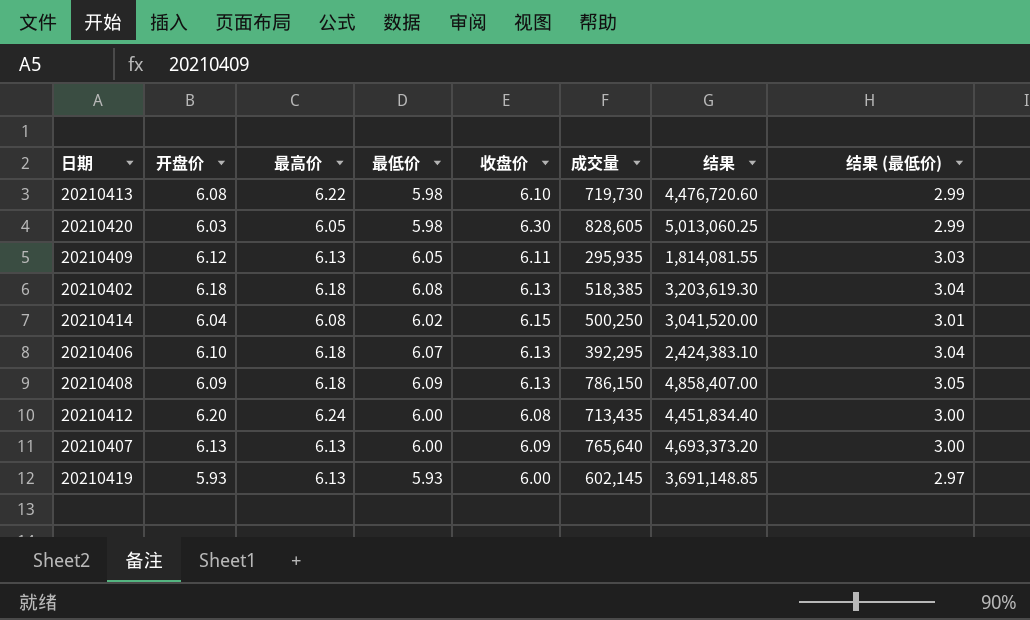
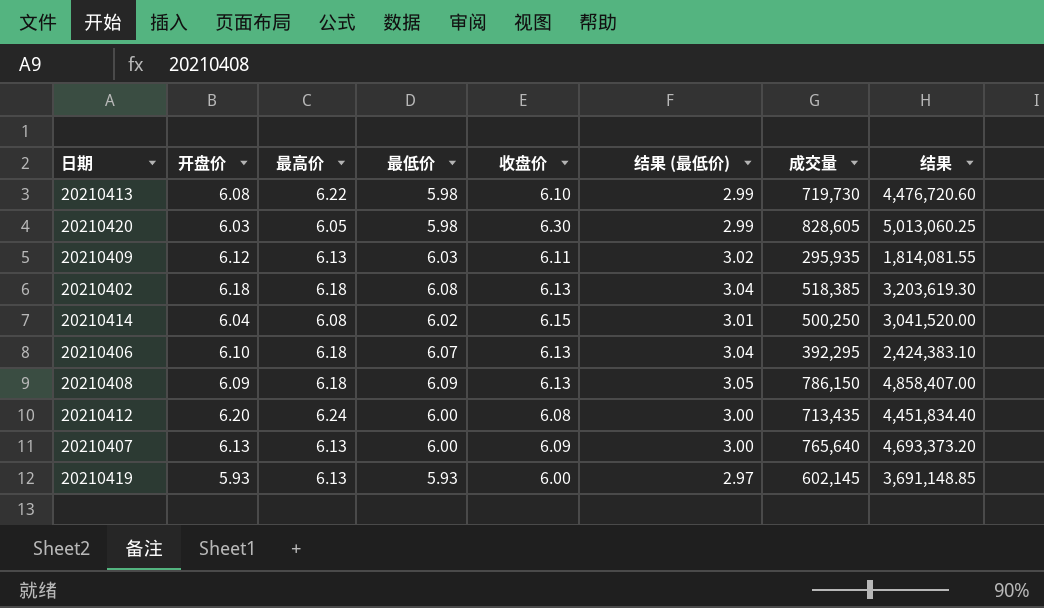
column 结果 (最低价) | position: 8 -> 6
20210409 | 最低价: 6.05 -> 6.03
20210409 | 结果 (最低价): 3.03 -> 3.02

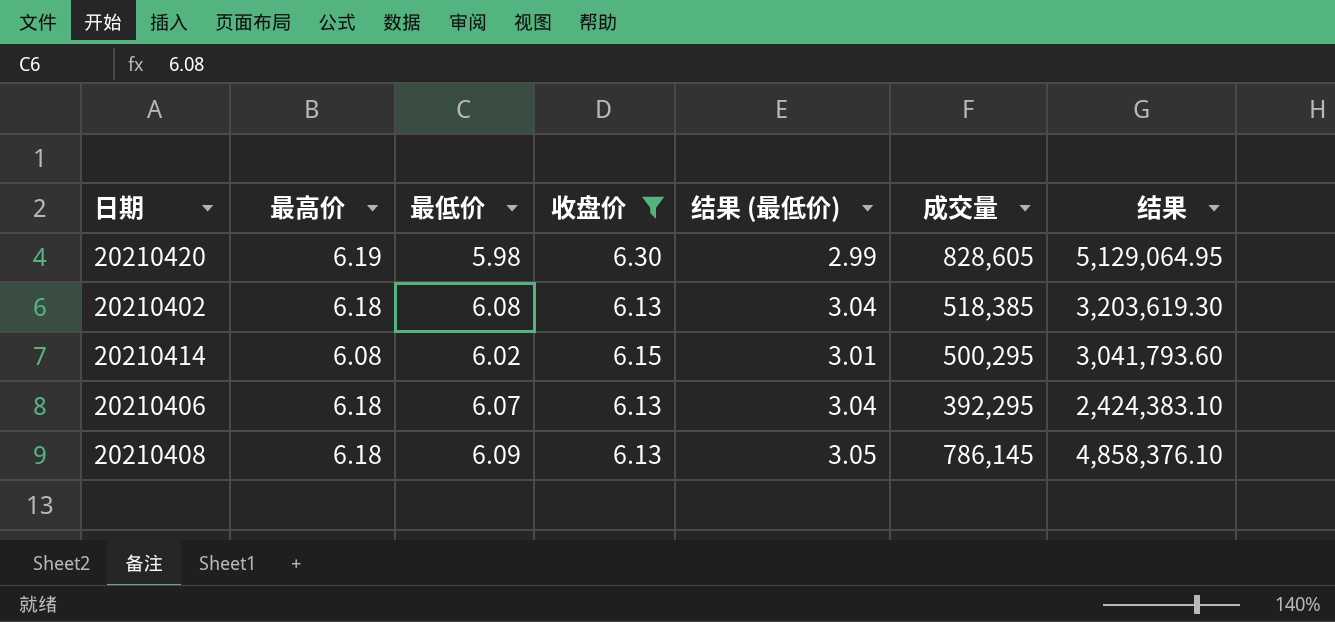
filter: none -> 收盘价 >= 6.13
column 开盘价 | position: 2 -> none
20210420 | 最高价: 6.05 -> 6.19
20210420 | 结果: 5,013,060.25 -> 5,129,064.95
20210414 | 成交量: 500,250 -> 500,295
20210414 | 结果: 3,041,520.00 -> 3,041,793.60
20210408 | 成交量: 786,150 -> 786,145
20210408 | 结果: 4,858,407.00 -> 4,858,376.10

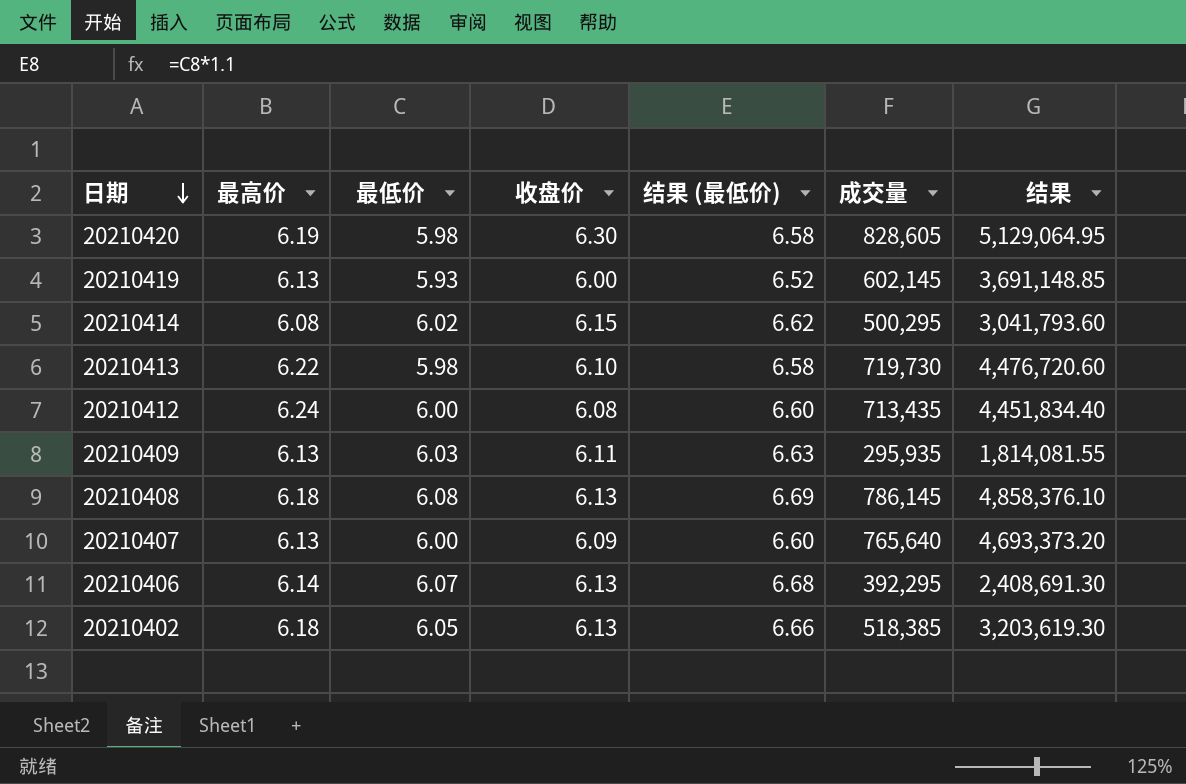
filter: 收盘价 >= 6.13 -> none
row order: none -> 日期 descending
column 结果 (最低价) | formula: [最低价] * 0.5 -> [最低价] * 1.1
20210408 | 最低价: 6.09 -> 6.08
20210406 | 最高价: 6.18 -> 6.14
20210406 | 结果: 2,424,383.10 -> 2,408,691.30
20210402 | 最低价: 6.08 -> 6.05

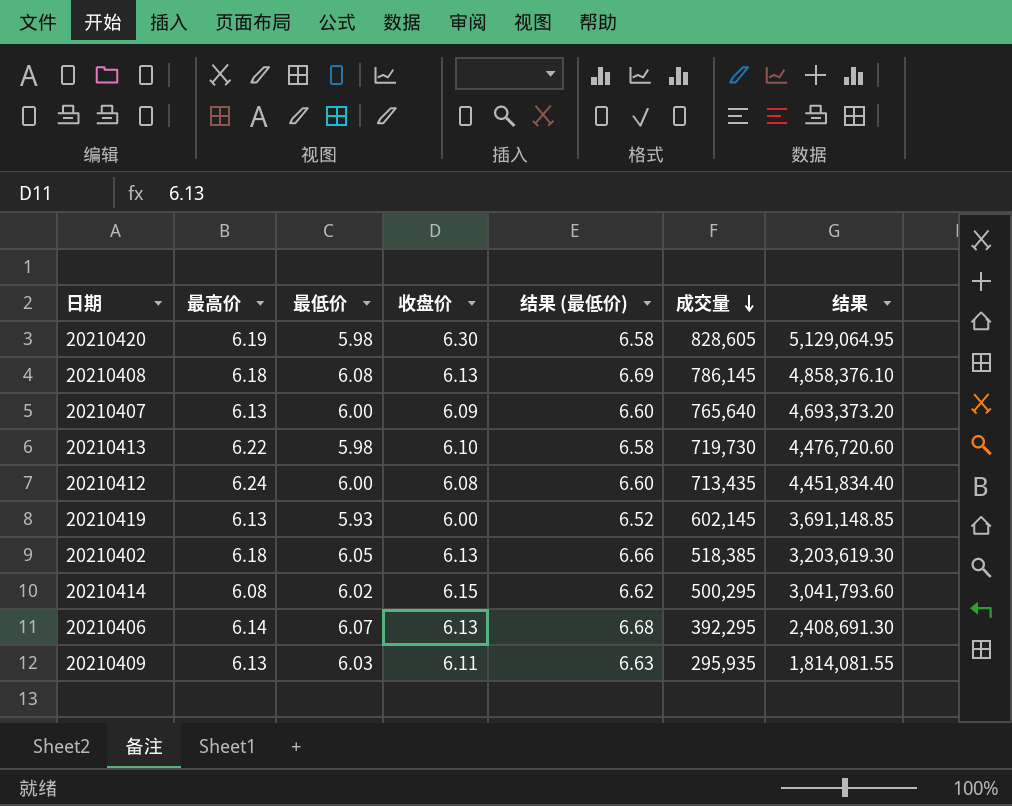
row order: 日期 descending -> 成交量 descending

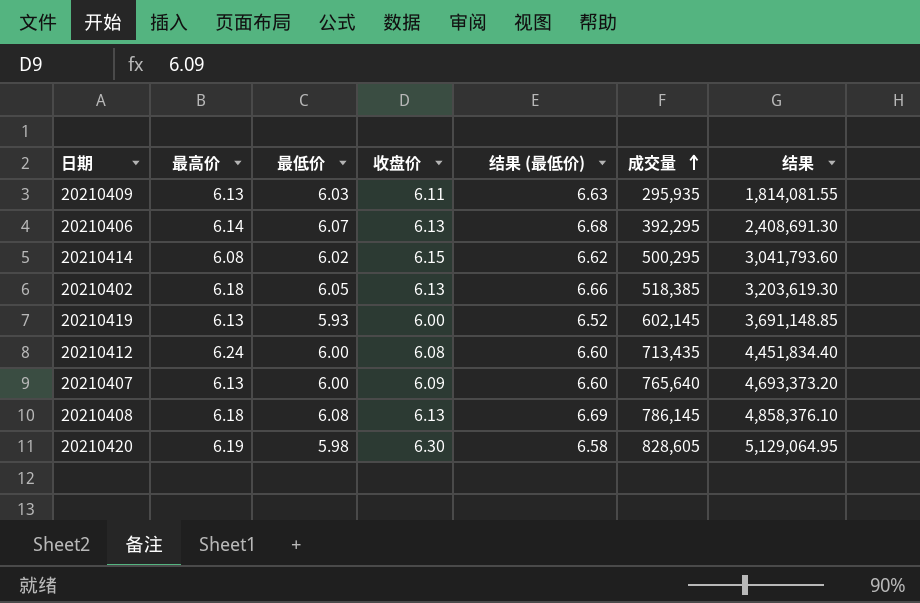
row order: 成交量 descending -> 成交量 ascending
row 20210413: 6.22 | 5.98 | 6.10 | 6.58 | 719,730 | 4,476,720.60 -> none

